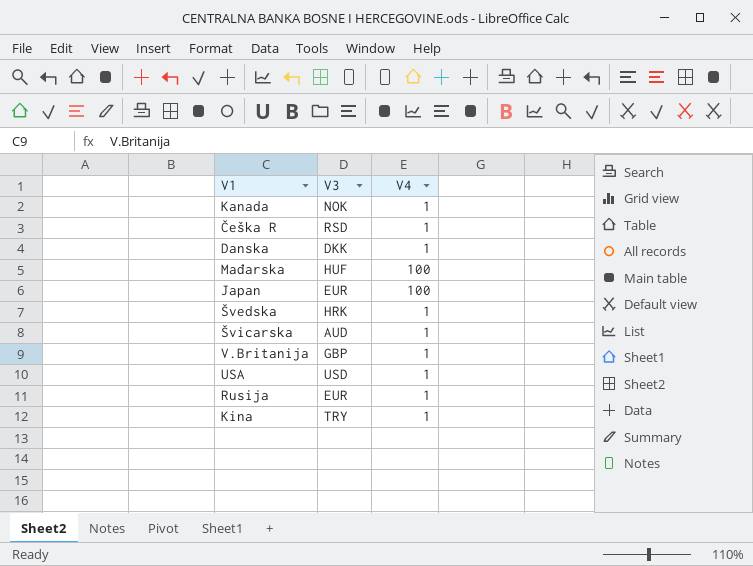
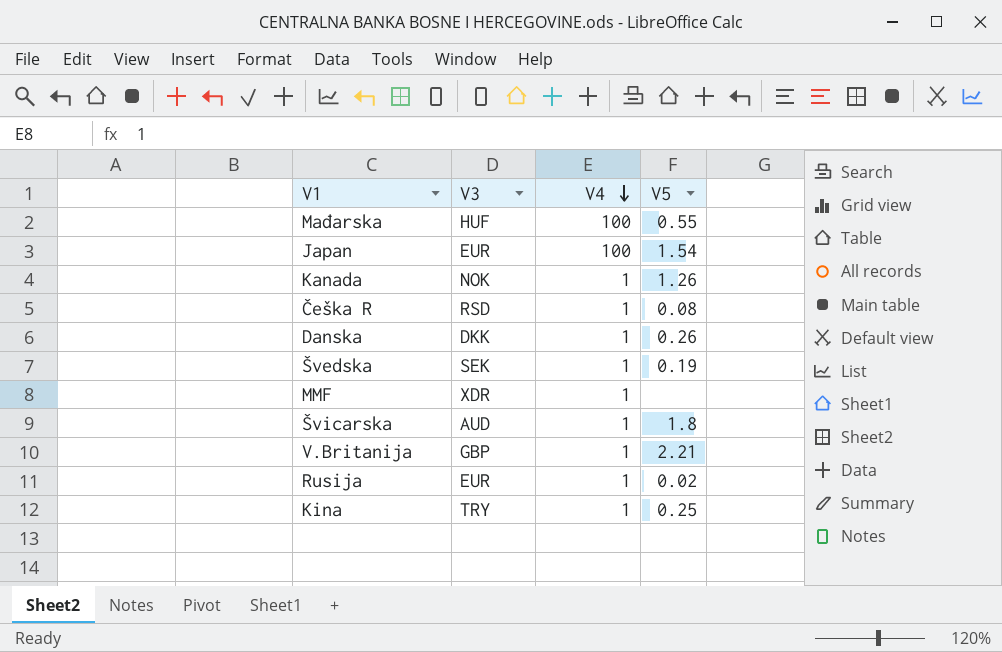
row order: none -> V4 descending
column V5 | position: none -> 4
row USA: USD | 1 -> none
Švedska | V3: HRK -> SEK
row MMF: none -> XDR | 1 | none

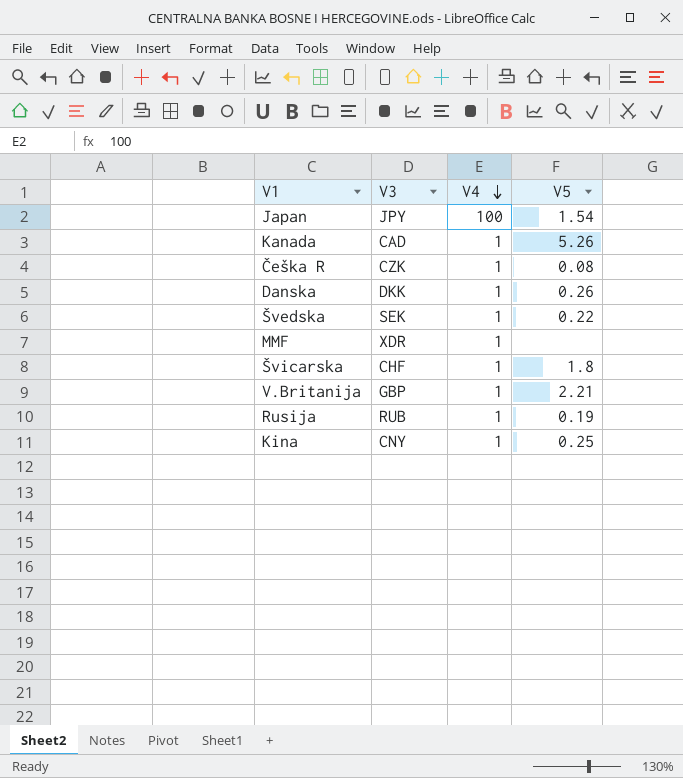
row Mađarska: HUF | 100 | 0.55 -> none
Japan | V3: EUR -> JPY
Kanada | V3: NOK -> CAD
Kanada | V5: 1.26 -> 5.26
Češka R | V3: RSD -> CZK
Švedska | V5: 0.19 -> 0.22
Švicarska | V3: AUD -> CHF
Rusija | V3: EUR -> RUB
Rusija | V5: 0.02 -> 0.19
Kina | V3: TRY -> CNY

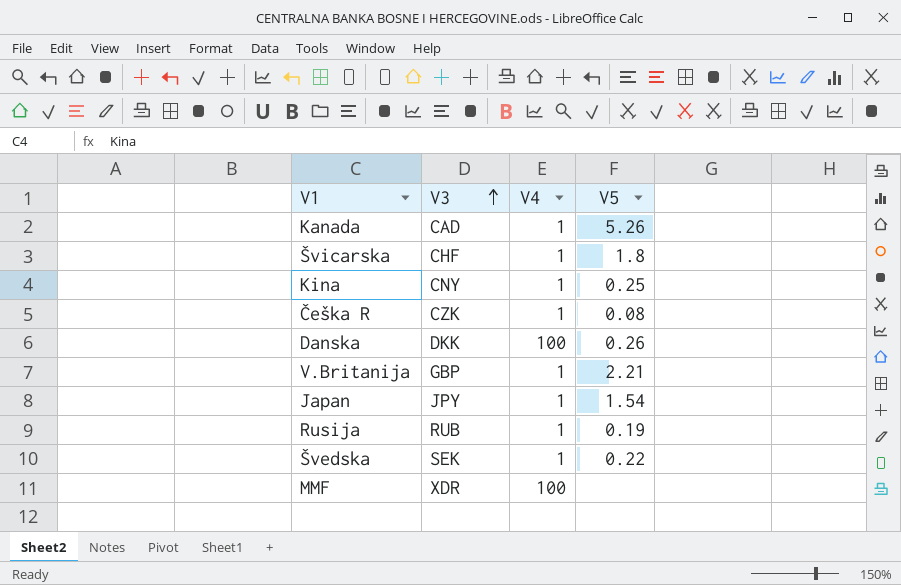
row order: V4 descending -> V3 ascending
Danska | V4: 1 -> 100
Japan | V4: 100 -> 1
MMF | V4: 1 -> 100

